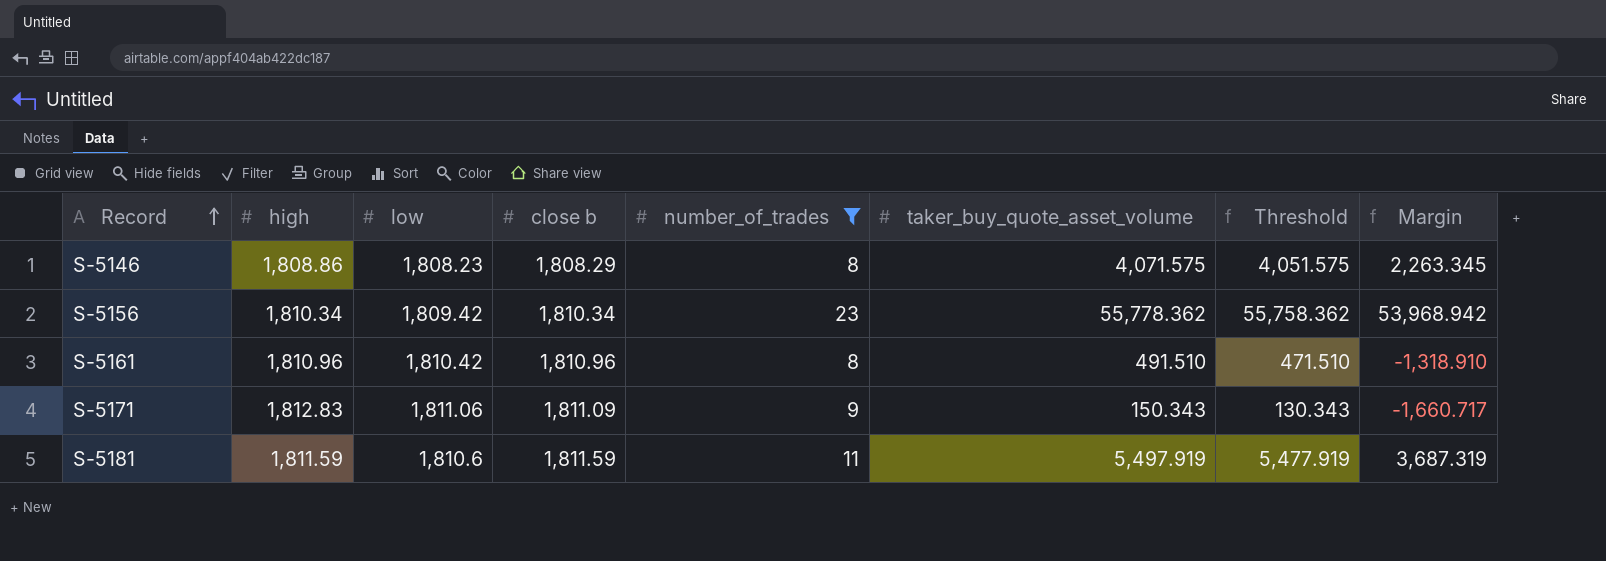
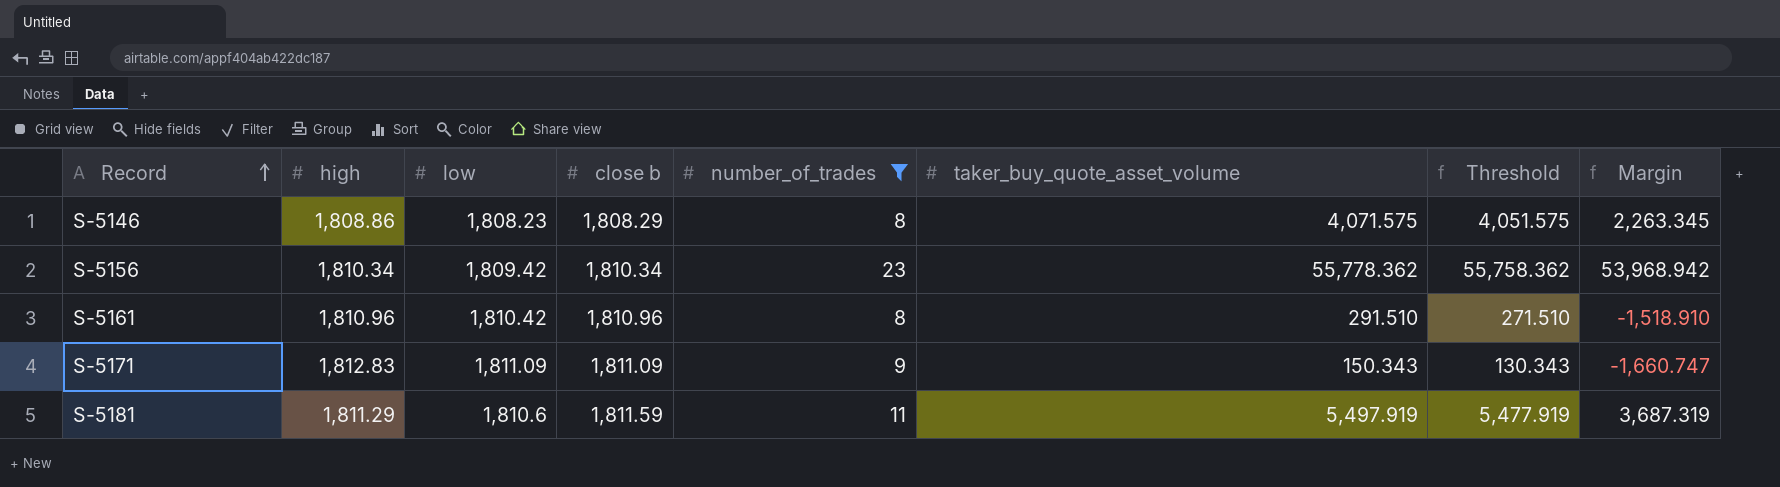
S-5161 | taker_buy_quote_asset_volume: 491.510 -> 291.510
S-5161 | Threshold: 471.510 -> 271.510
S-5161 | Margin: -1,318.910 -> -1,518.910
S-5171 | low: 1,811.06 -> 1,811.09
S-5171 | Margin: -1,660.717 -> -1,660.747
S-5181 | high: 1,811.59 -> 1,811.29

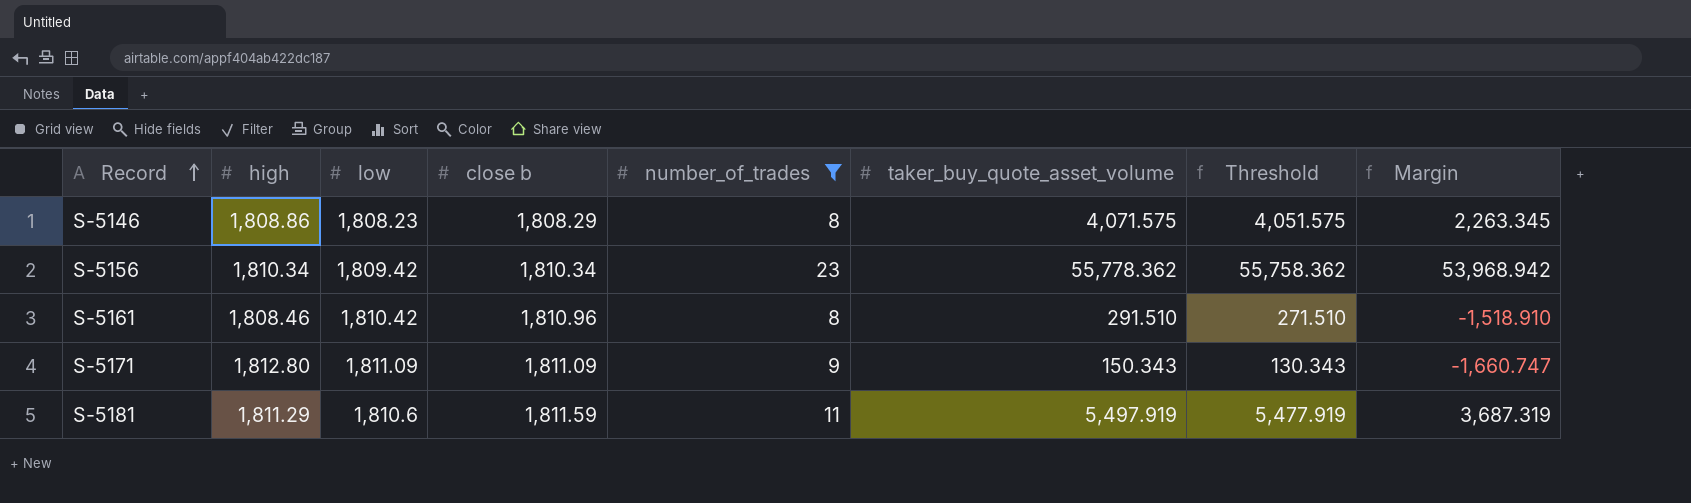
S-5161 | high: 1,810.96 -> 1,808.46
S-5171 | high: 1,812.83 -> 1,812.80

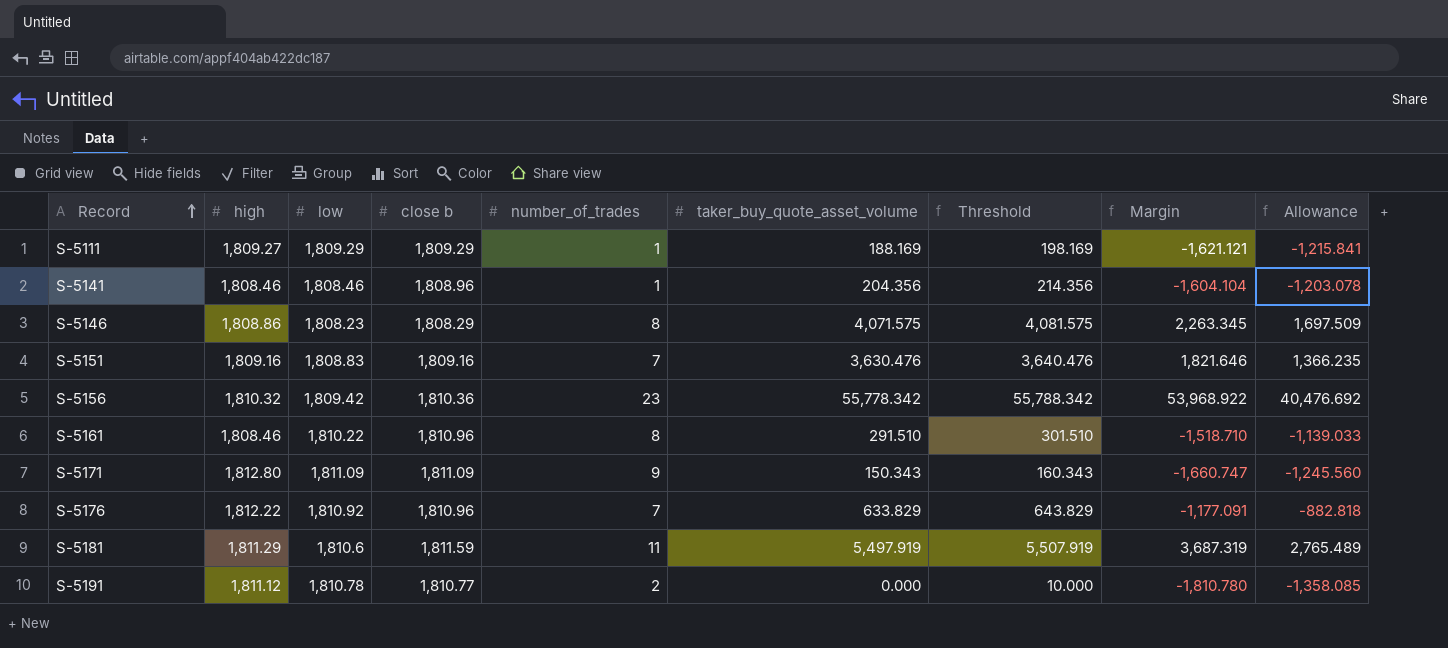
filter: number_of_trades >= 8 -> none
column Threshold | formula: [taker_buy_quote_asset_volume] - 20 -> [taker_buy_quote_asset_volume] + 10
column Allowance | formula: none -> [Margin] * 0.75
S-5156 | high: 1,810.34 -> 1,810.32
S-5156 | close b: 1,810.34 -> 1,810.36
S-5156 | taker_buy_quote_asset_volume: 55,778.362 -> 55,778.342
S-5156 | Margin: 53,968.942 -> 53,968.922
S-5161 | low: 1,810.42 -> 1,810.22
S-5161 | Margin: -1,518.910 -> -1,518.710

